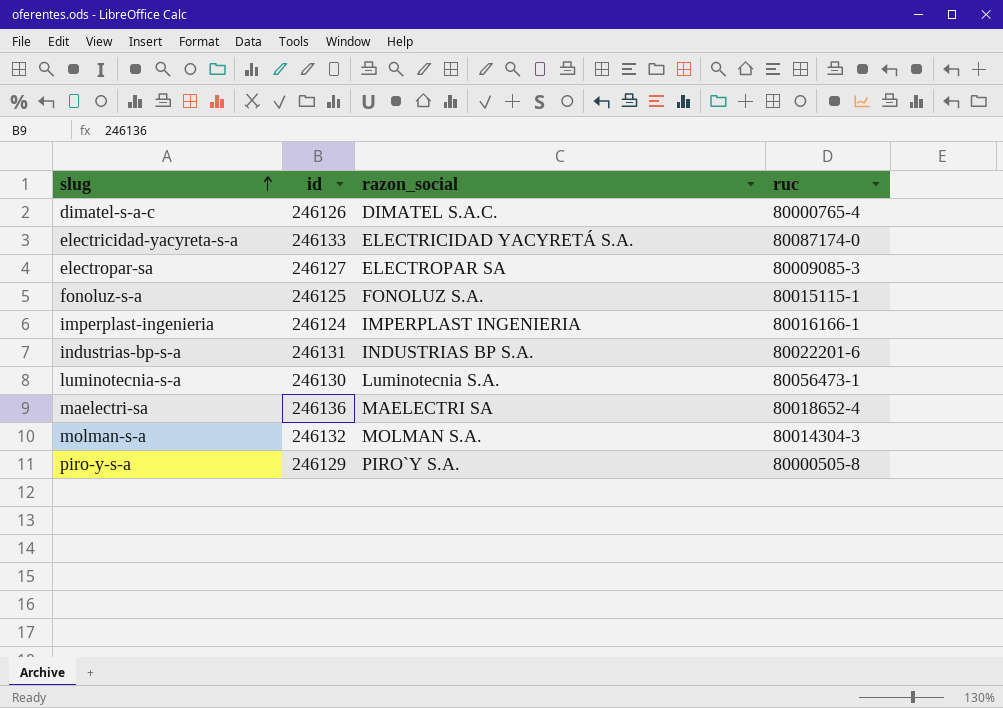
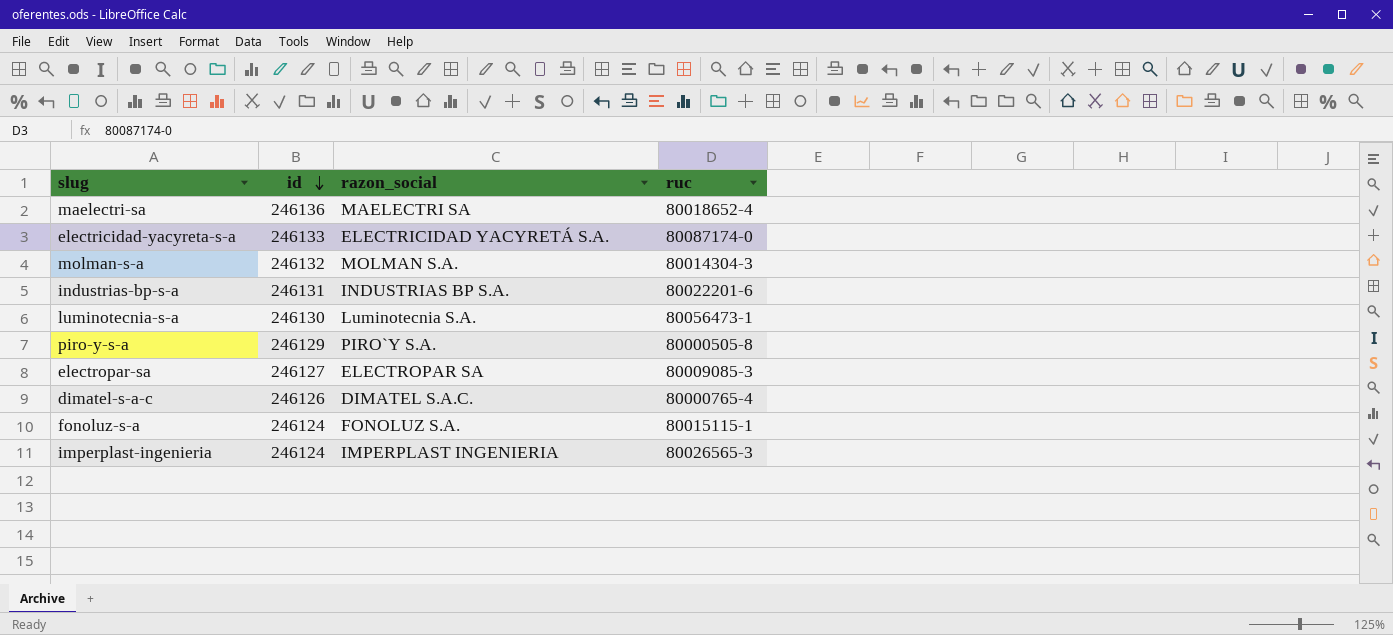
row order: slug ascending -> id descending
fonoluz-s-a | id: 246125 -> 246124
imperplast-ingenieria | ruc: 80016166-1 -> 80026565-3

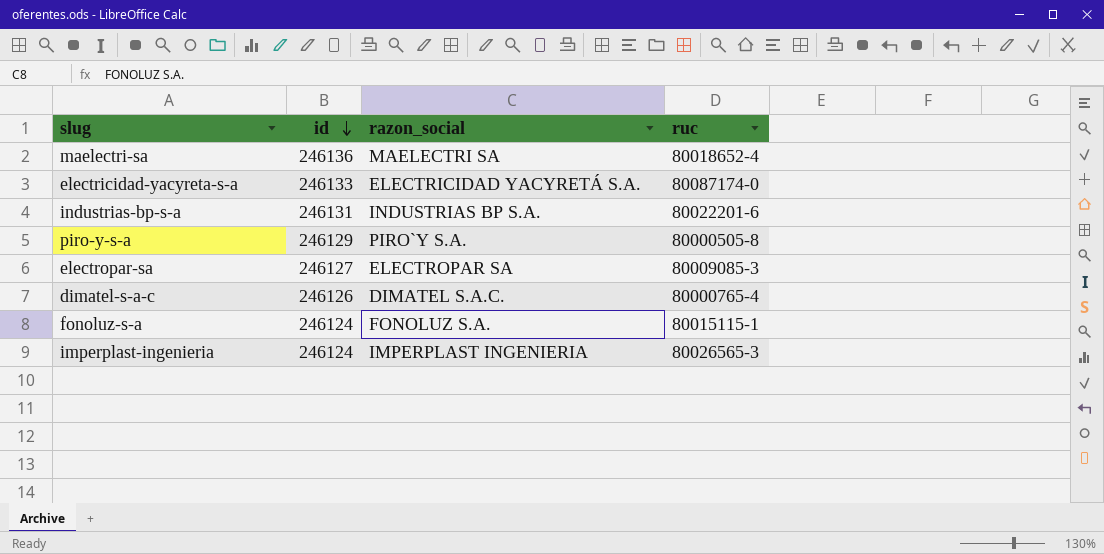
row molman-s-a: 246132 | MOLMAN S.A. | 80014304-3 -> none
row luminotecnia-s-a: 246130 | Luminotecnia S.A. | 80056473-1 -> none

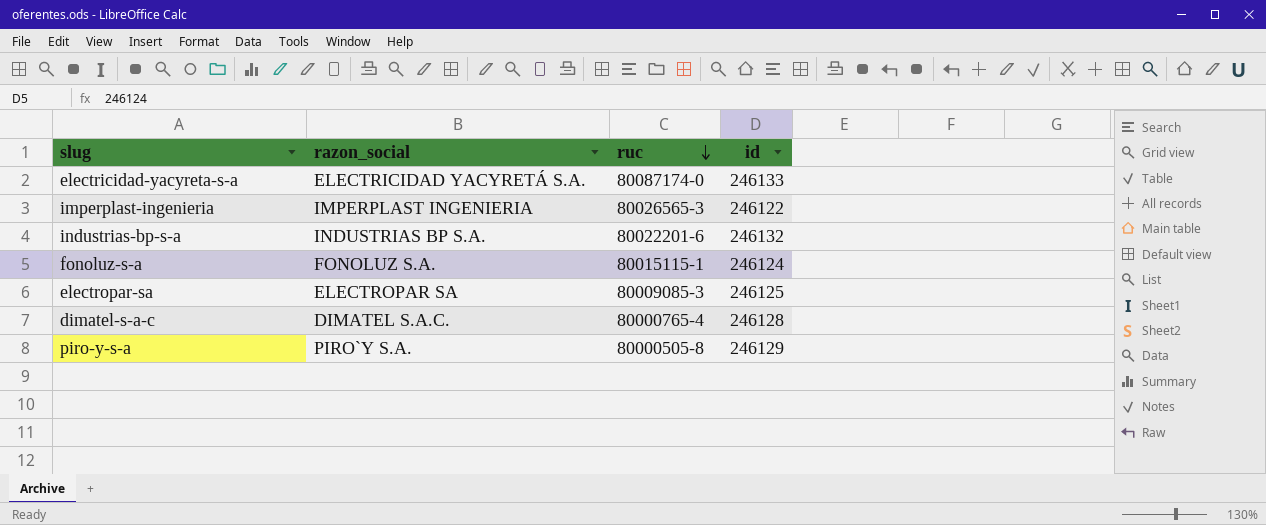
row order: id descending -> ruc descending
column id | position: 2 -> 4
row maelectri-sa: 246136 | MAELECTRI SA | 80018652-4 -> none
imperplast-ingenieria | id: 246124 -> 246122
industrias-bp-s-a | id: 246131 -> 246132
electropar-sa | id: 246127 -> 246125
dimatel-s-a-c | id: 246126 -> 246128

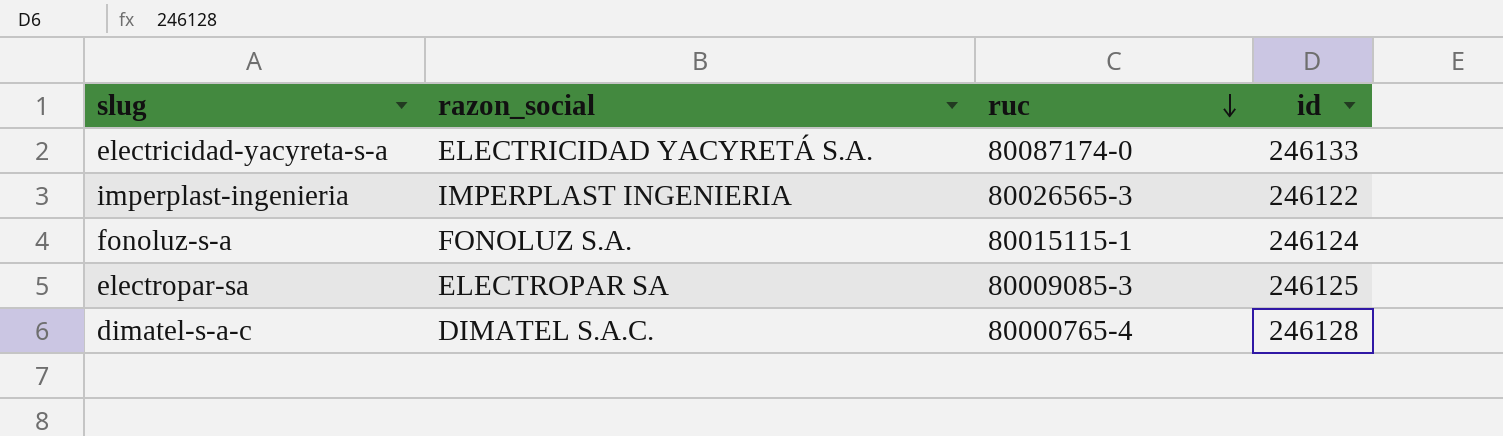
row industrias-bp-s-a: INDUSTRIAS BP S.A. | 80022201-6 | 246132 -> none
row piro-y-s-a: PIRO`Y S.A. | 80000505-8 | 246129 -> none

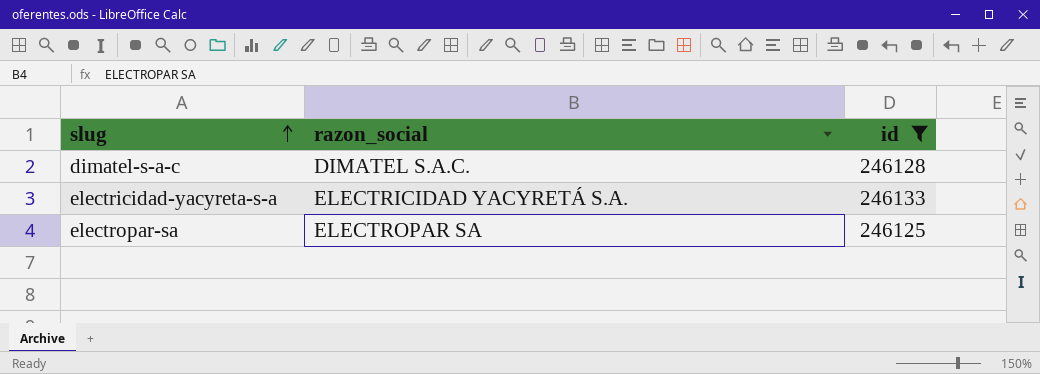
filter: none -> id >= 246125
row order: ruc descending -> slug ascending
column ruc | position: 3 -> none

